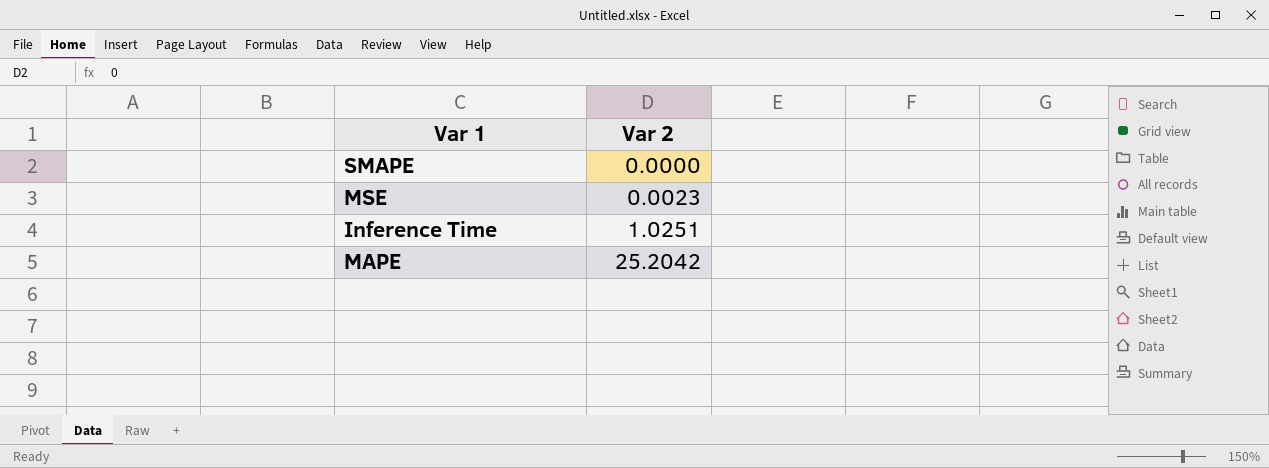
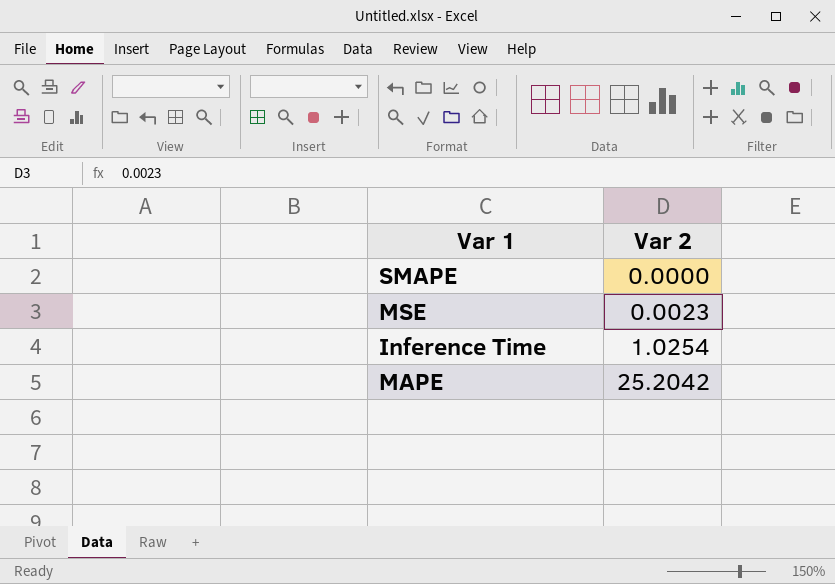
Inference Time | Var 2: 1.0251 -> 1.0254

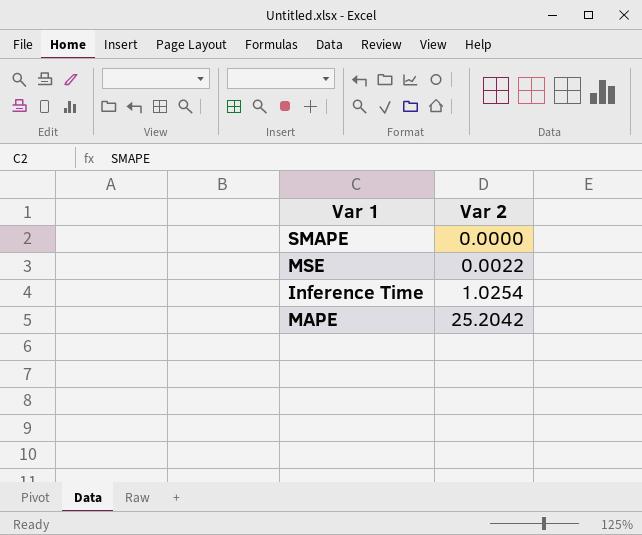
MSE | Var 2: 0.0023 -> 0.0022

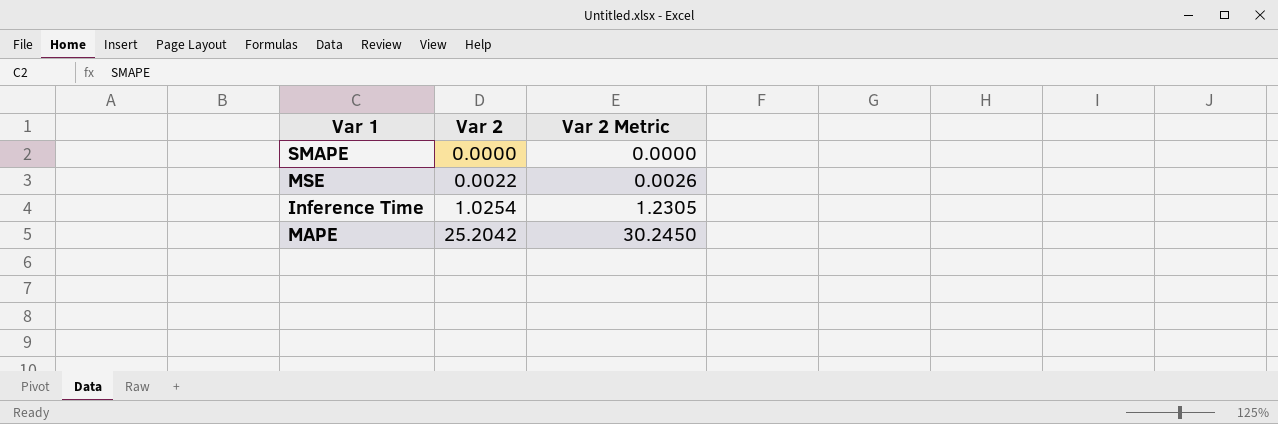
column Var 2 Metric | formula: none -> [Var 2] * 1.2

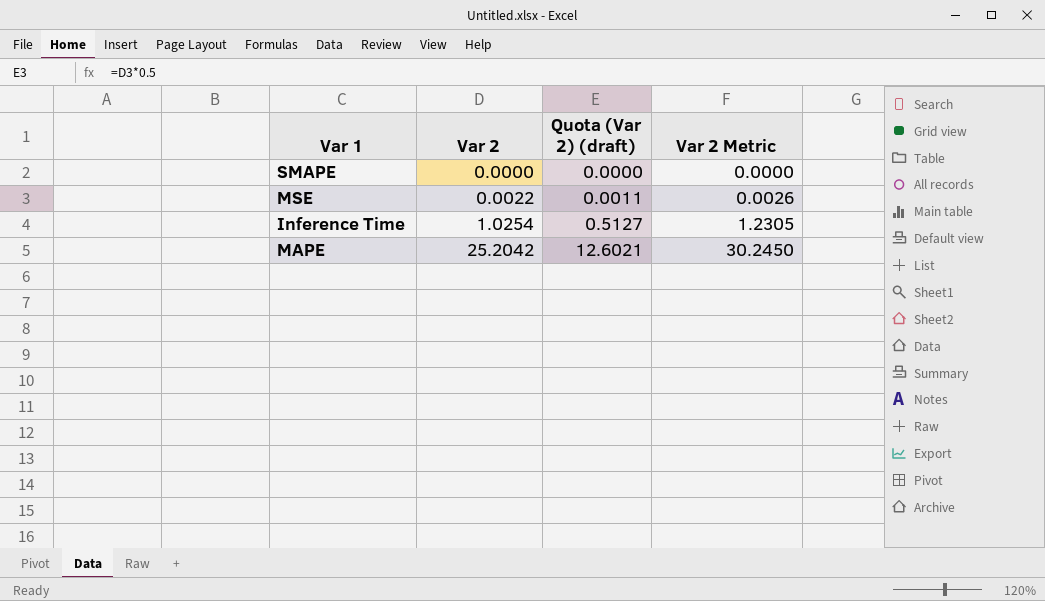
column Quota (Var 2) (draft) | formula: none -> [Var 2] * 0.5

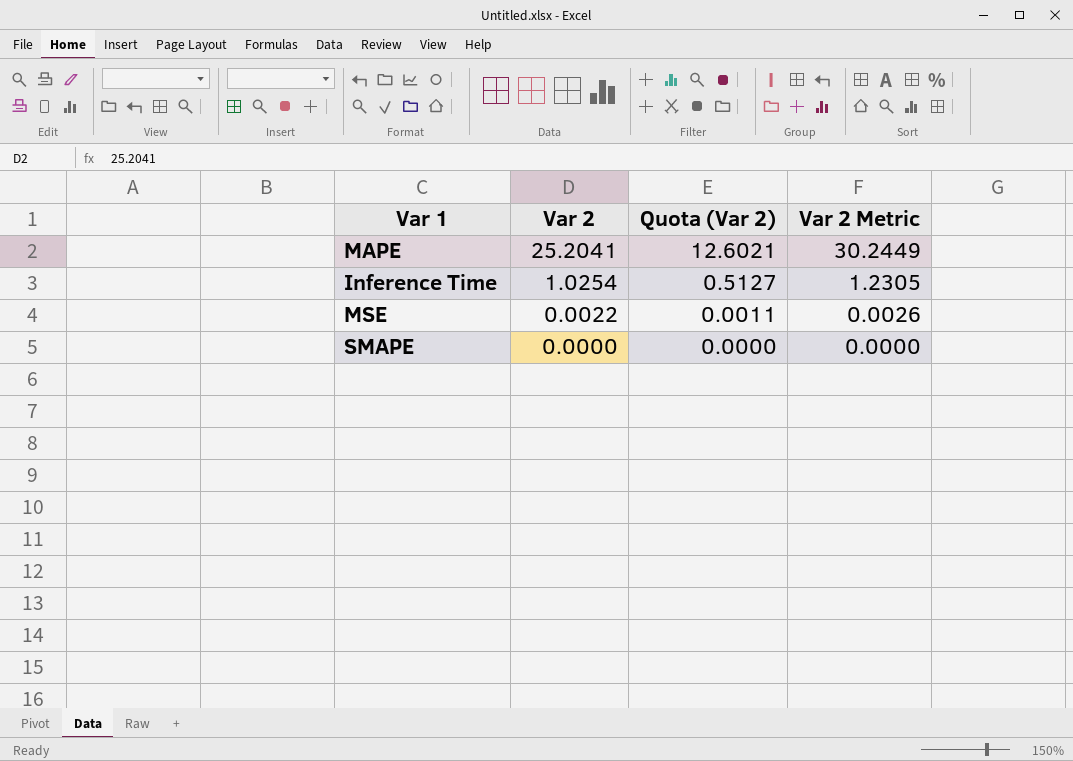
row order: Var 2 ascending -> Var 2 descending
column name: Quota (Var 2) (draft) -> Quota (Var 2)
MAPE | Var 2: 25.2042 -> 25.2041
MAPE | Var 2 Metric: 30.2450 -> 30.2449

